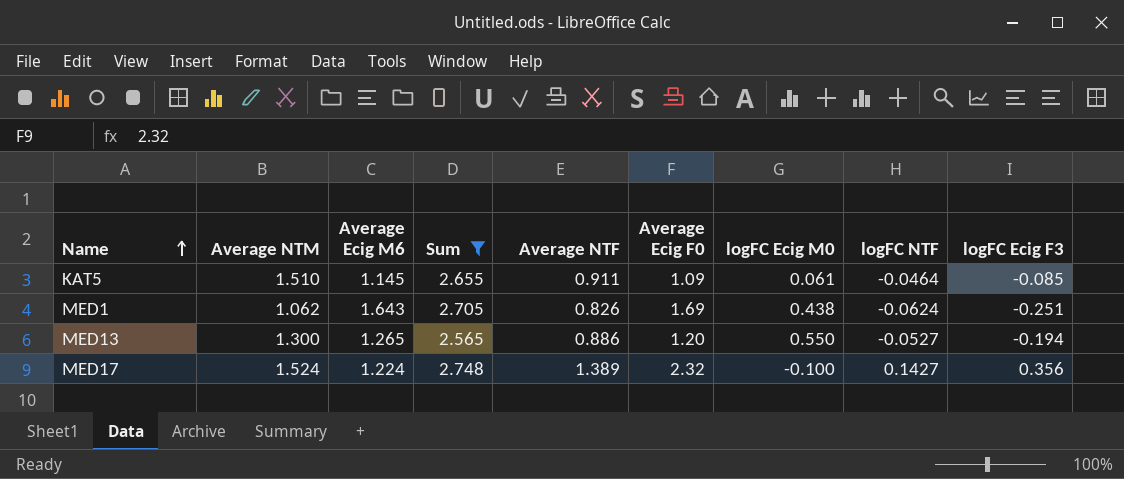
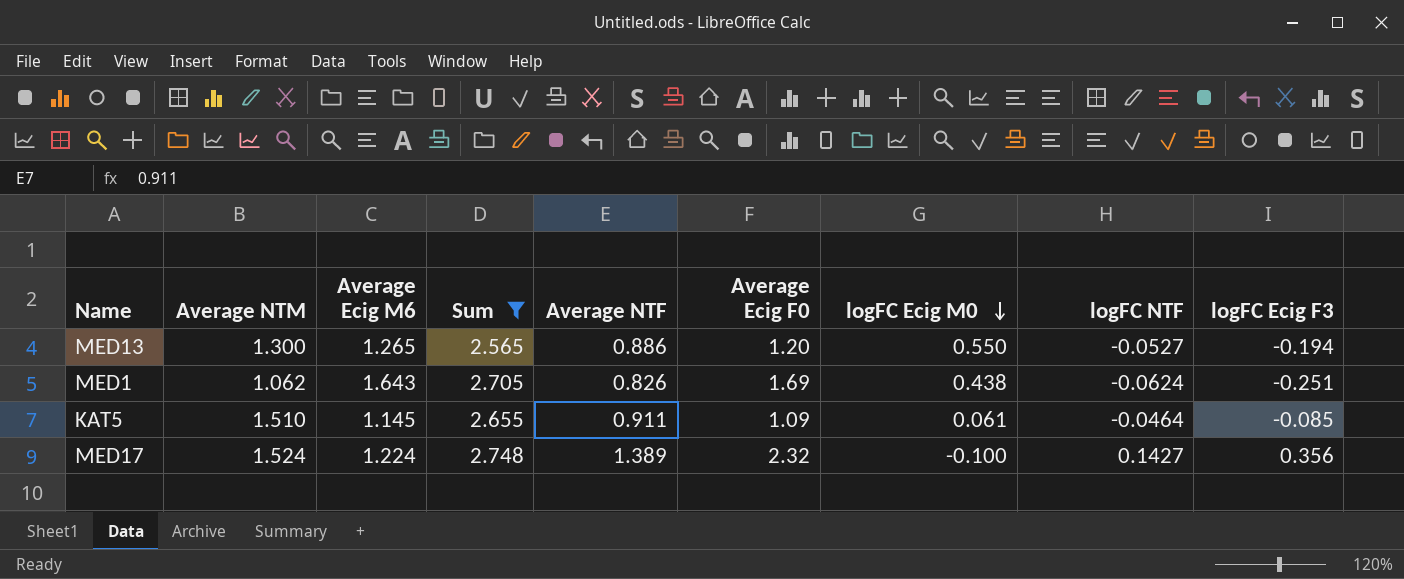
row order: Name ascending -> logFC Ecig M0 descending

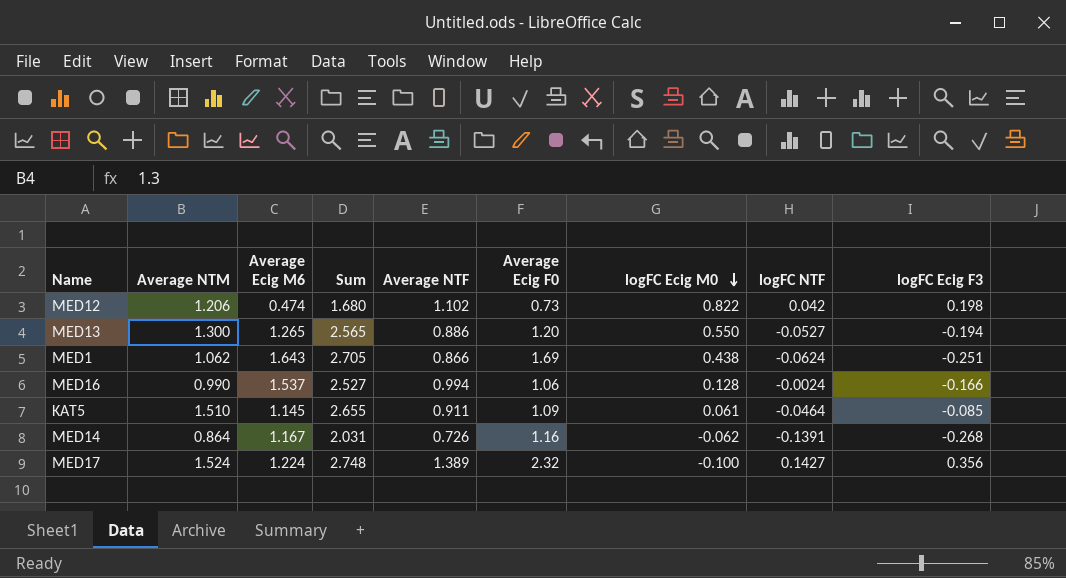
filter: Sum >= 2.565 -> none
MED1 | Average NTF: 0.826 -> 0.866

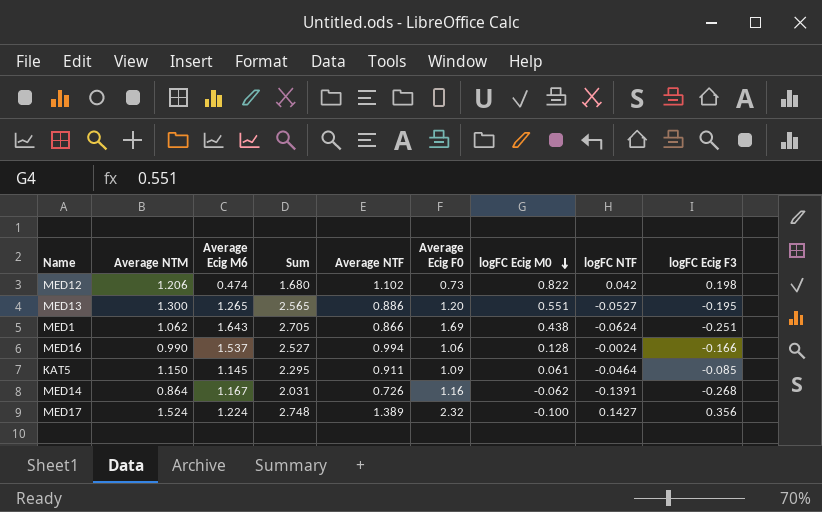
MED13 | logFC Ecig M0: 0.550 -> 0.551
MED13 | logFC Ecig F3: -0.194 -> -0.195
KAT5 | Average NTM: 1.510 -> 1.150
KAT5 | Sum: 2.655 -> 2.295

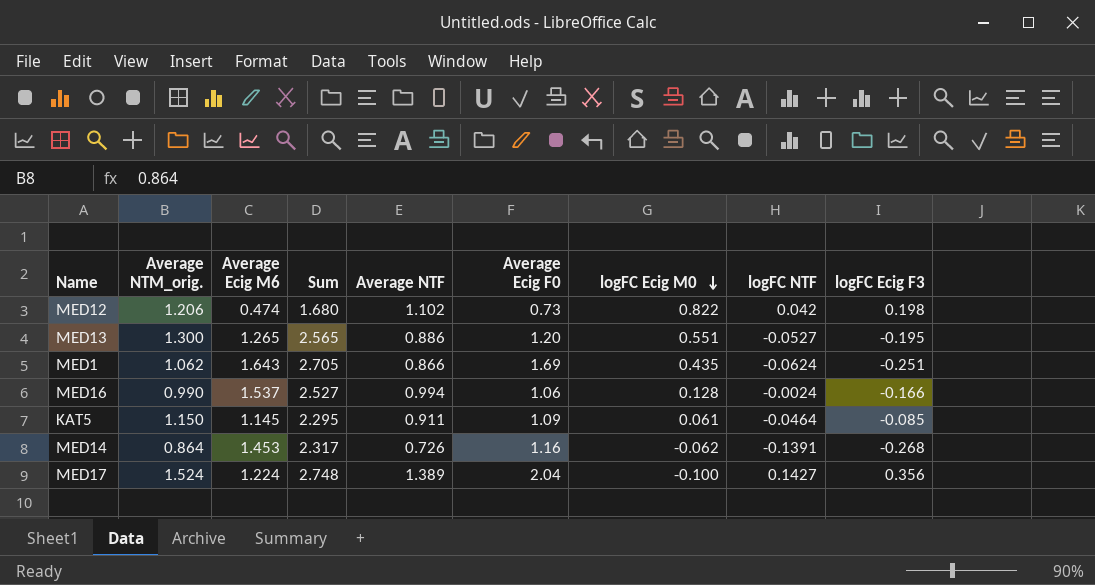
column name: Average NTM -> Average NTM_orig.
MED1 | logFC Ecig M0: 0.438 -> 0.435
MED14 | Average Ecig M6: 1.167 -> 1.453
MED14 | Sum: 2.031 -> 2.317
MED17 | Average Ecig F0: 2.32 -> 2.04

